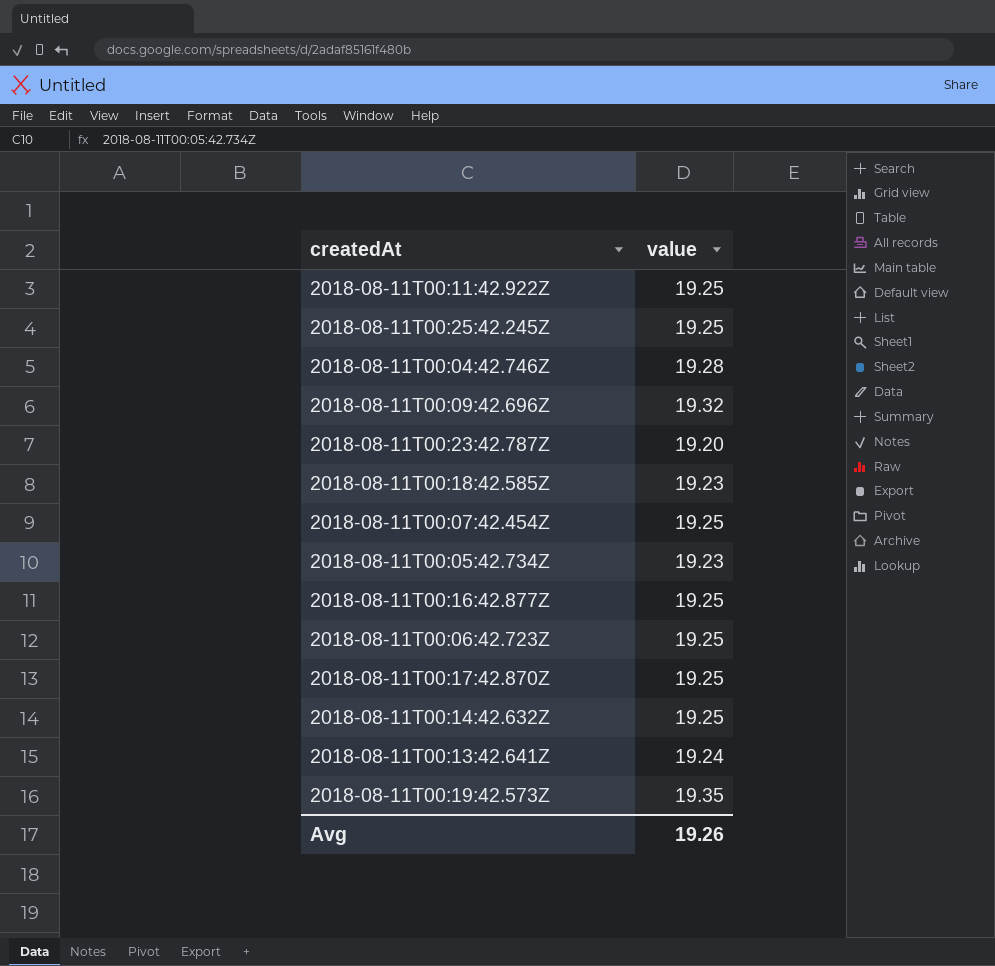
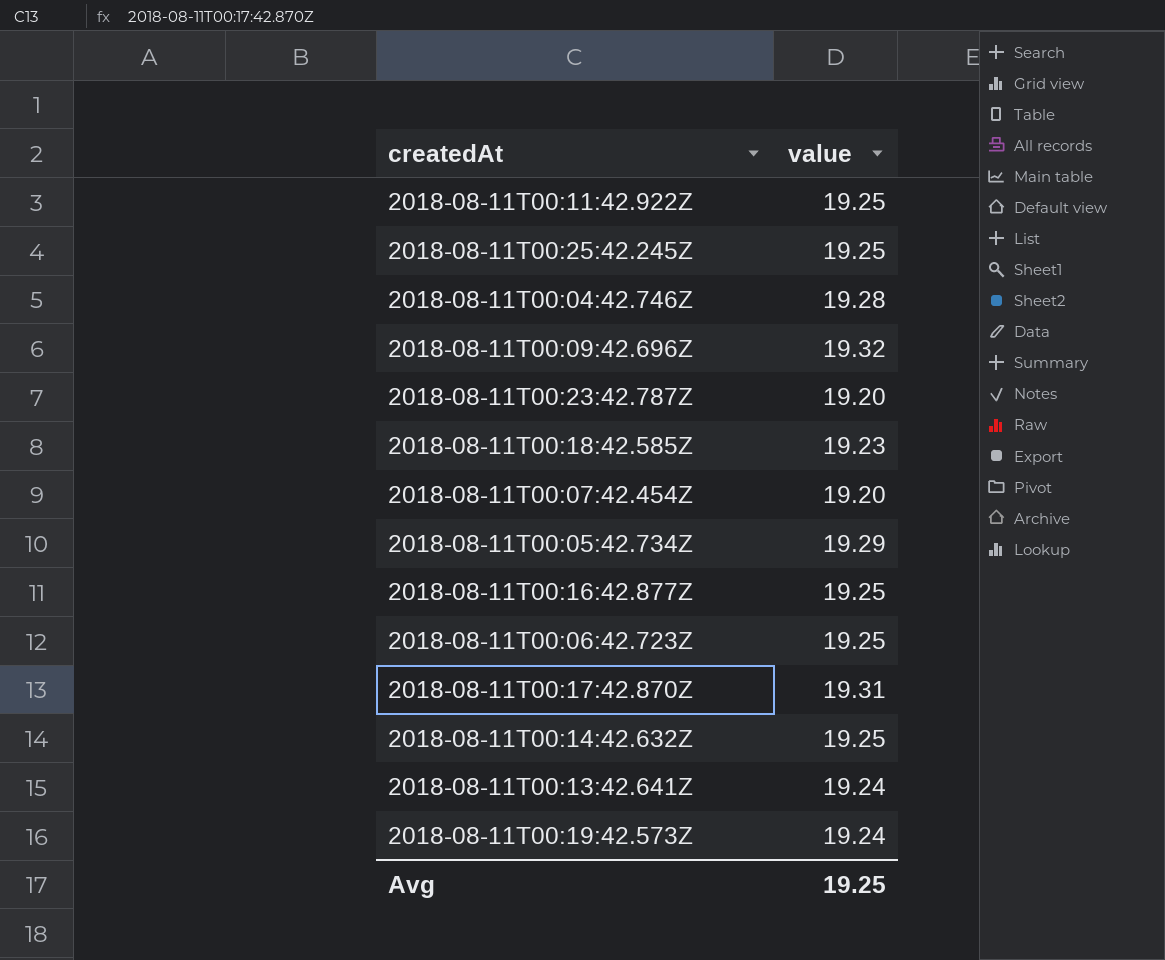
2018-08-11T00:07:42.454Z | value: 19.25 -> 19.20
2018-08-11T00:05:42.734Z | value: 19.23 -> 19.29
2018-08-11T00:17:42.870Z | value: 19.25 -> 19.31
2018-08-11T00:19:42.573Z | value: 19.35 -> 19.24
Avg | value: 19.26 -> 19.25

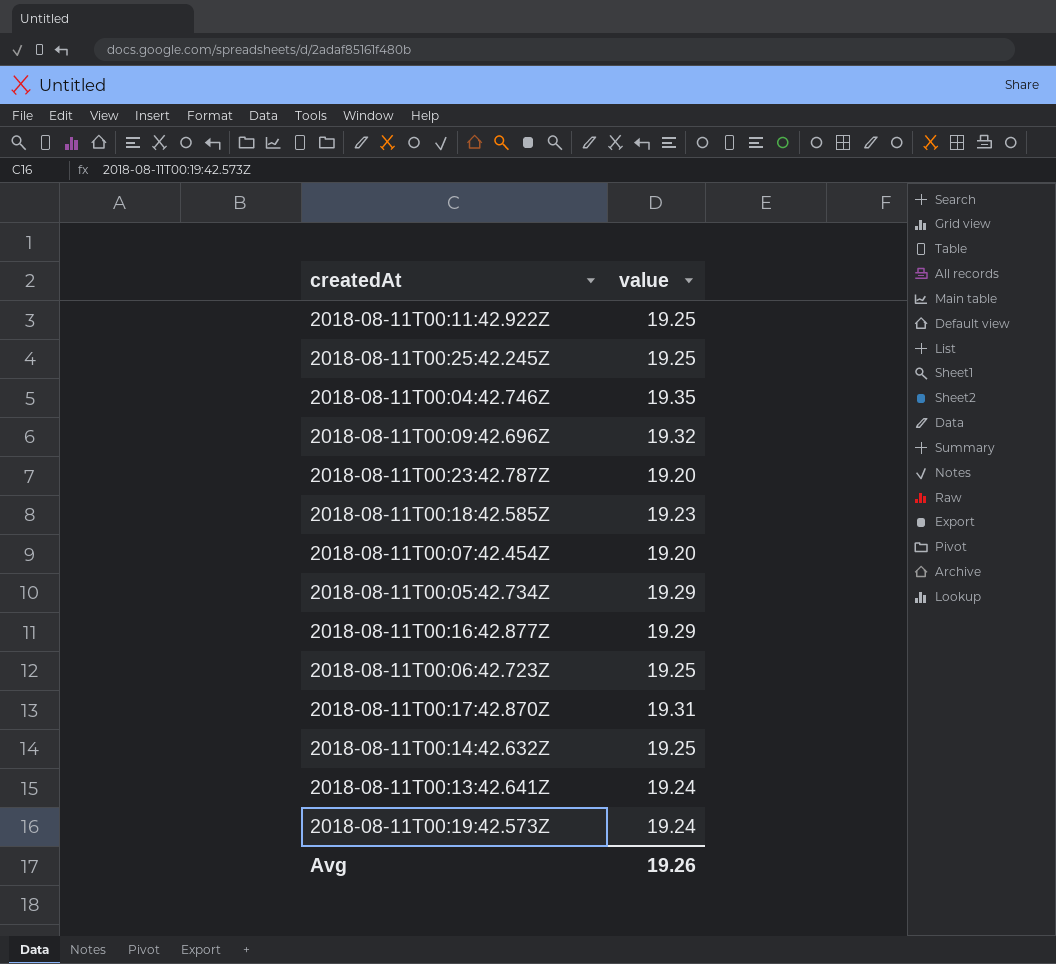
2018-08-11T00:04:42.746Z | value: 19.28 -> 19.35
2018-08-11T00:16:42.877Z | value: 19.25 -> 19.29
Avg | value: 19.25 -> 19.26

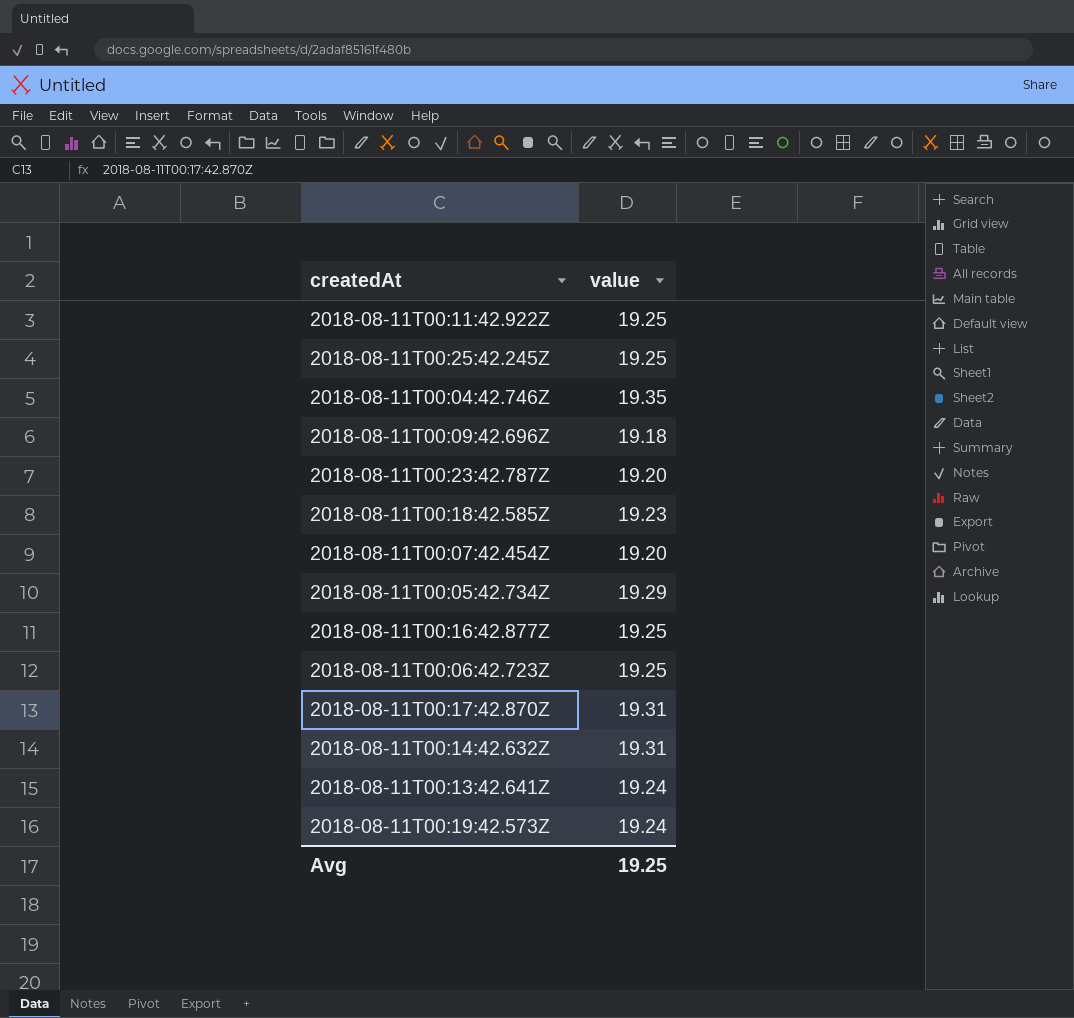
2018-08-11T00:09:42.696Z | value: 19.32 -> 19.18
2018-08-11T00:16:42.877Z | value: 19.29 -> 19.25
2018-08-11T00:14:42.632Z | value: 19.25 -> 19.31
Avg | value: 19.26 -> 19.25

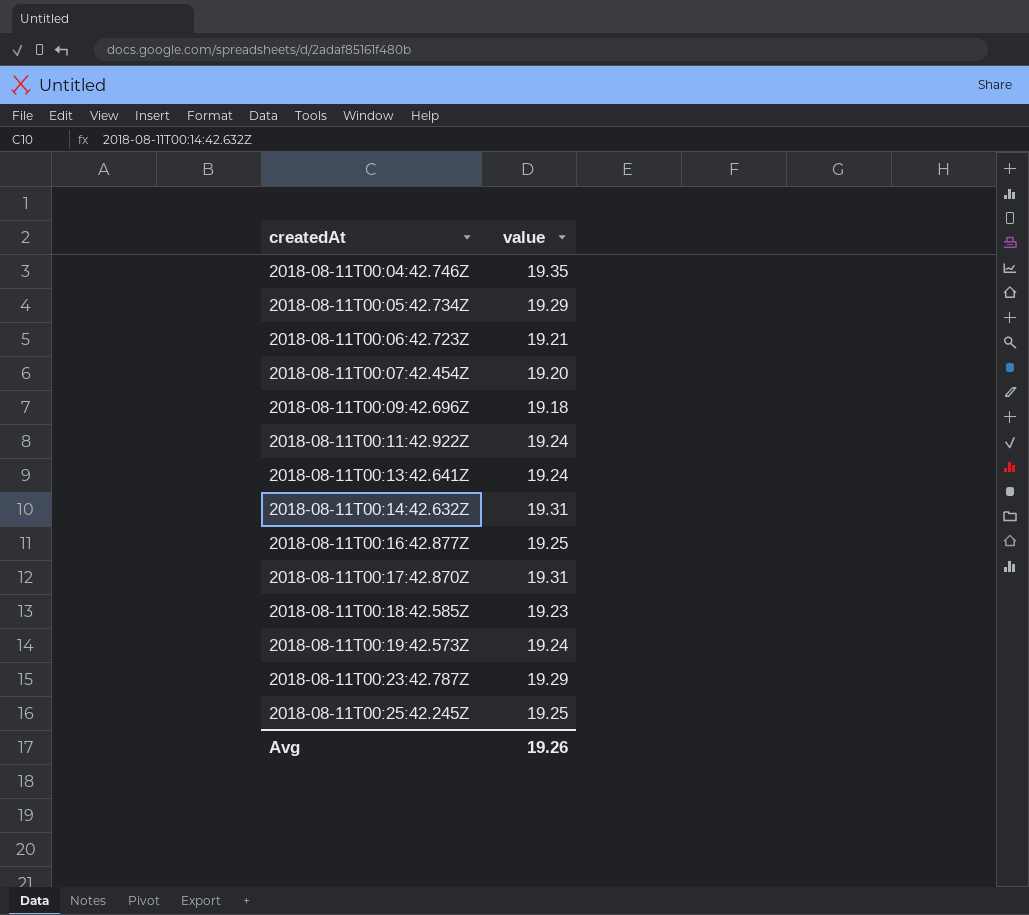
row order: none -> createdAt ascending
2018-08-11T00:06:42.723Z | value: 19.25 -> 19.21
2018-08-11T00:11:42.922Z | value: 19.25 -> 19.24
2018-08-11T00:23:42.787Z | value: 19.20 -> 19.29
Avg | value: 19.25 -> 19.26

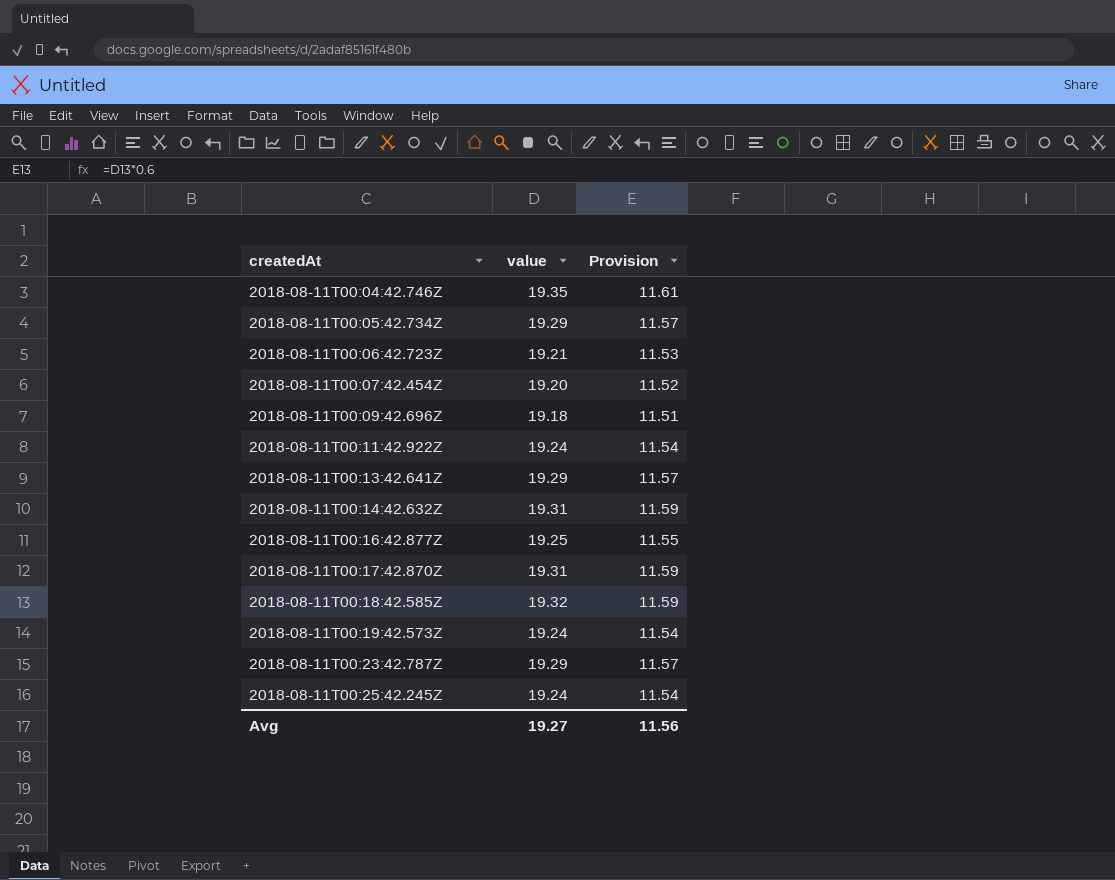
column Provision | formula: none -> [value] * 0.6
2018-08-11T00:13:42.641Z | value: 19.24 -> 19.29
2018-08-11T00:18:42.585Z | value: 19.23 -> 19.32
2018-08-11T00:25:42.245Z | value: 19.25 -> 19.24
Avg | value: 19.26 -> 19.27

